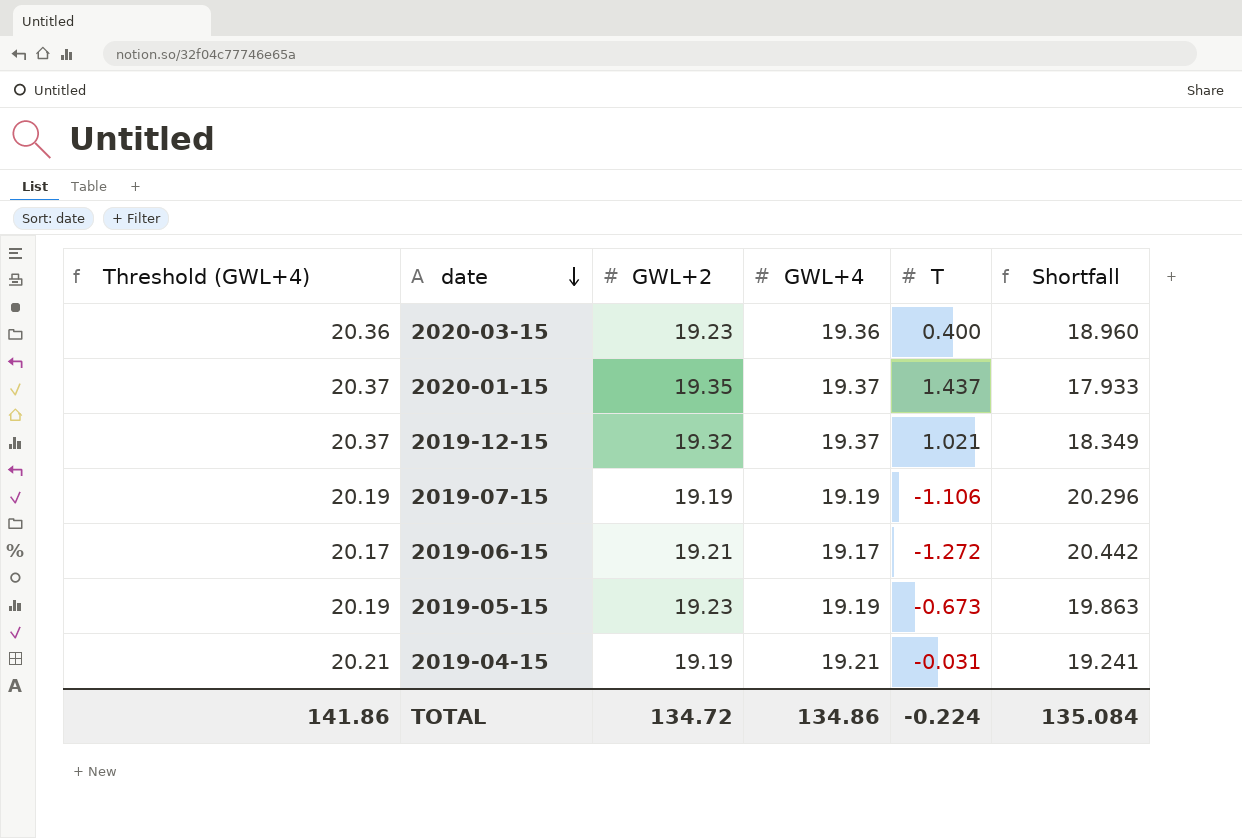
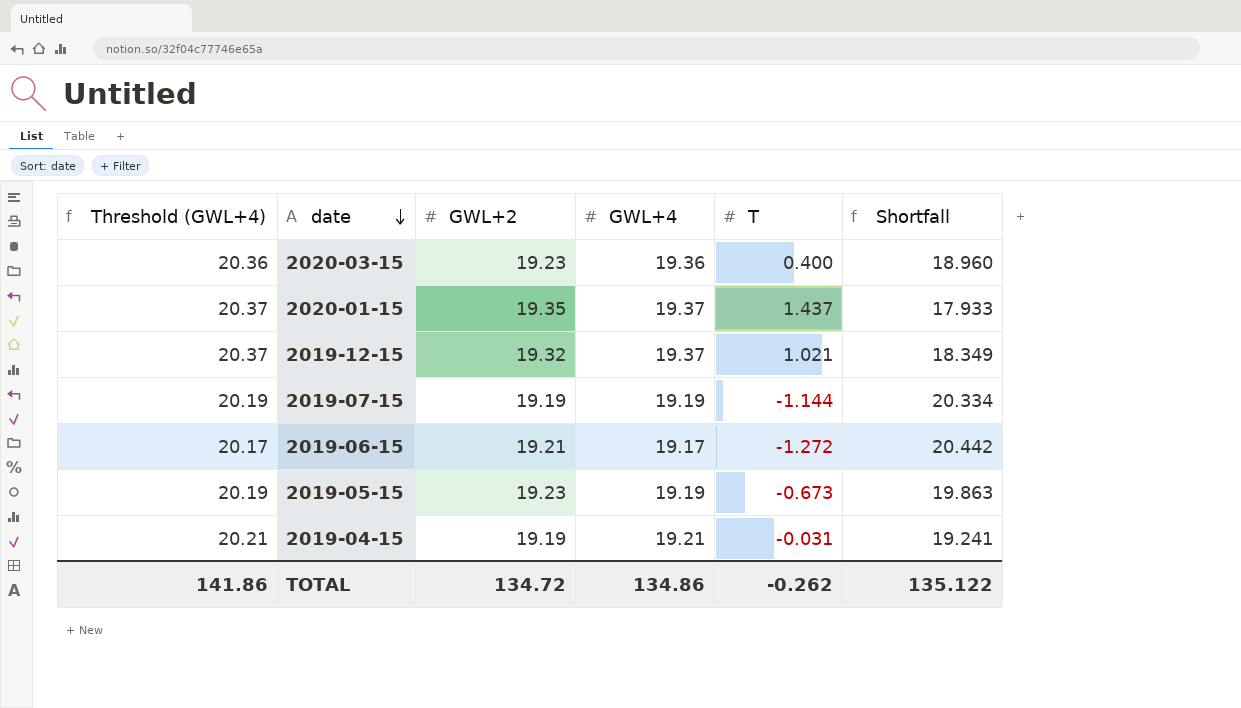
2019-07-15 | T: -1.106 -> -1.144
2019-07-15 | Shortfall: 20.296 -> 20.334
TOTAL | T: -0.224 -> -0.262
TOTAL | Shortfall: 135.084 -> 135.122

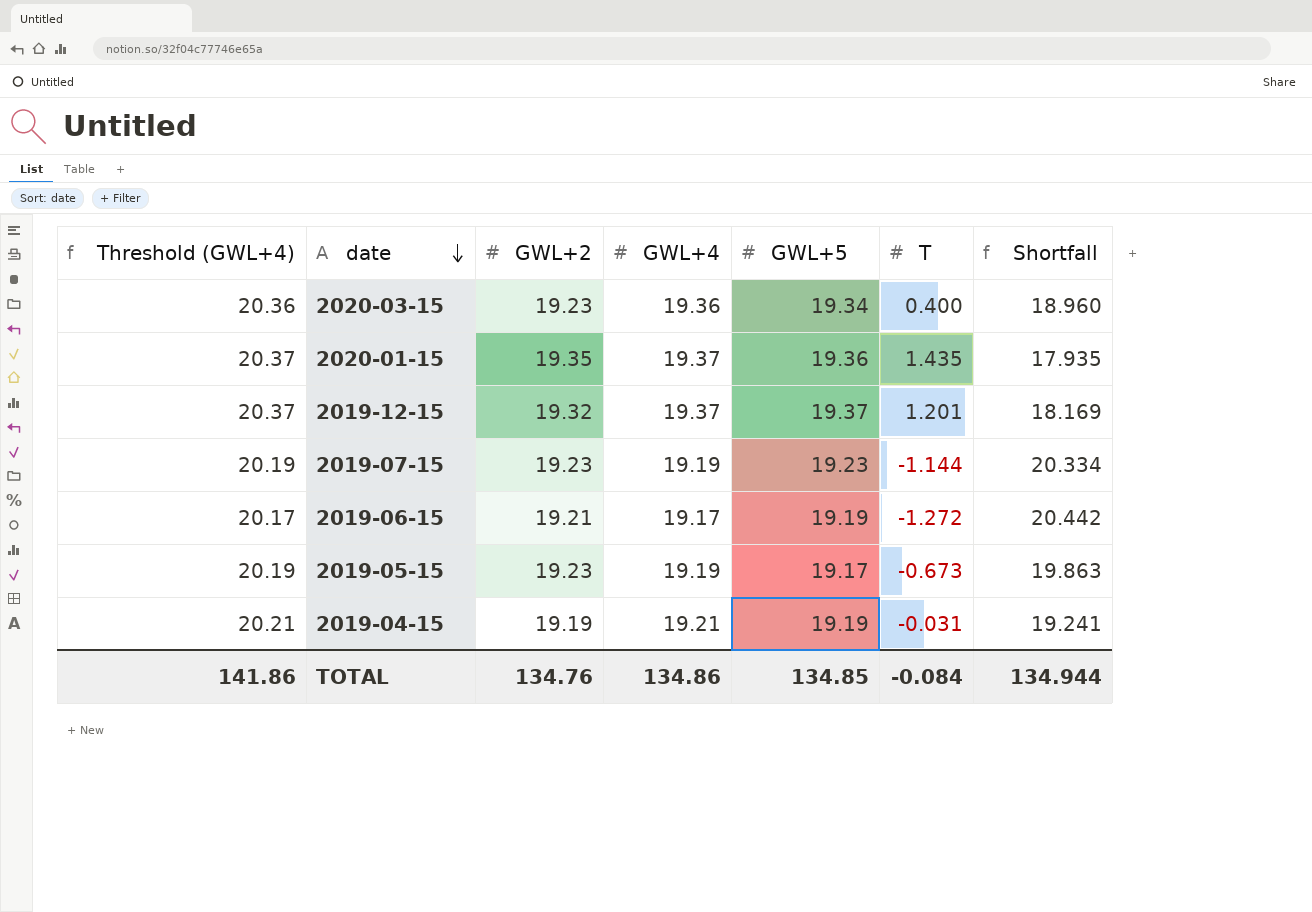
column GWL+5 | position: none -> 5
2020-01-15 | T: 1.437 -> 1.435
2020-01-15 | Shortfall: 17.933 -> 17.935
2019-12-15 | T: 1.021 -> 1.201
2019-12-15 | Shortfall: 18.349 -> 18.169
2019-07-15 | GWL+2: 19.19 -> 19.23
TOTAL | GWL+2: 134.72 -> 134.76
TOTAL | T: -0.262 -> -0.084
TOTAL | Shortfall: 135.122 -> 134.944

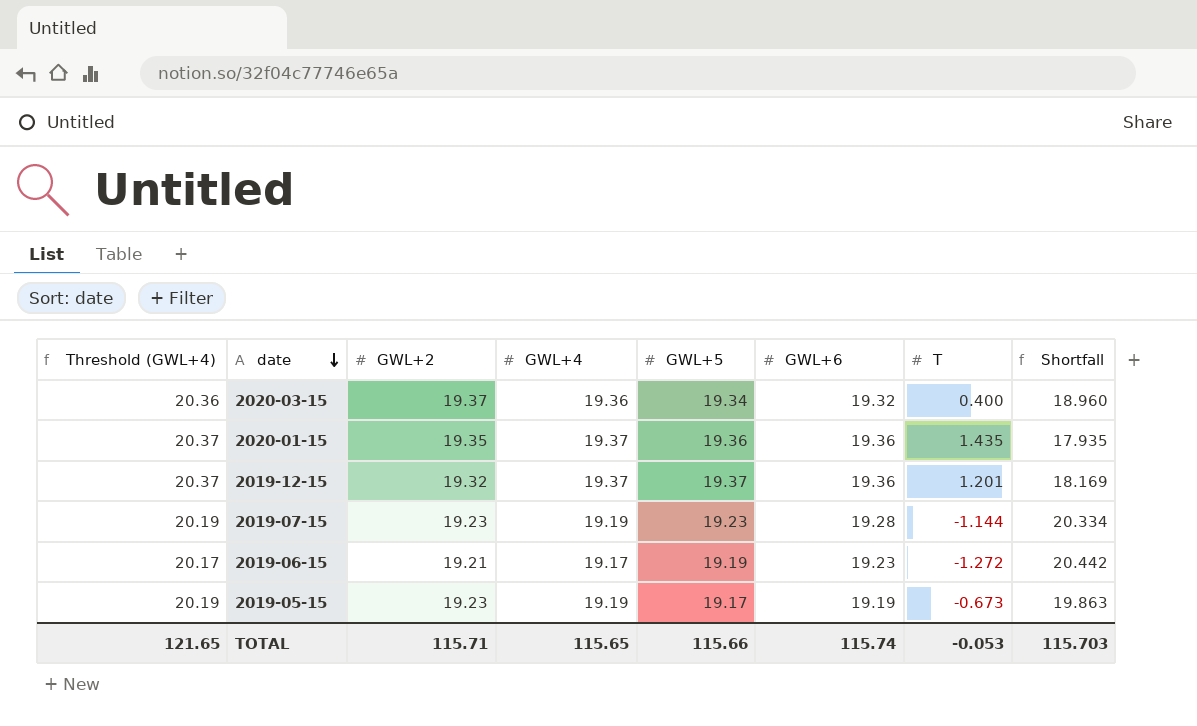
column GWL+6 | position: none -> 6
row 2019-04-15: 20.21 | 19.19 | 19.21 | 19.19 | -0.031 | 19.241 -> none
2020-03-15 | GWL+2: 19.23 -> 19.37
TOTAL | Threshold (GWL+4): 141.86 -> 121.65
TOTAL | GWL+2: 134.76 -> 115.71
TOTAL | GWL+4: 134.86 -> 115.65
TOTAL | GWL+5: 134.85 -> 115.66
TOTAL | T: -0.084 -> -0.053
TOTAL | Shortfall: 134.944 -> 115.703

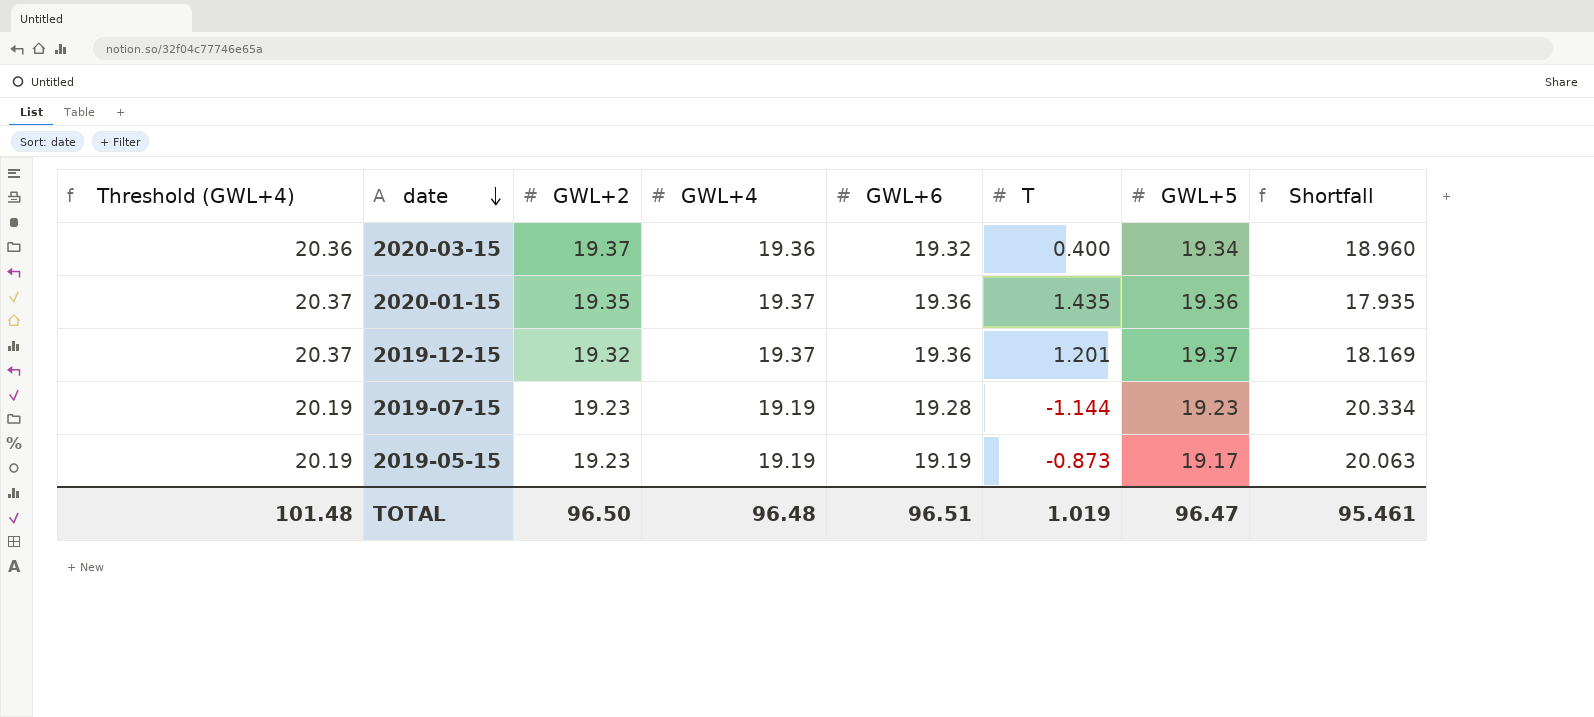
column GWL+5 | position: 5 -> 7
row 2019-06-15: 20.17 | 19.21 | 19.17 | 19.19 | 19.23 | -1.272 | 20.442 -> none
2019-05-15 | T: -0.673 -> -0.873
2019-05-15 | Shortfall: 19.863 -> 20.063
TOTAL | Threshold (GWL+4): 121.65 -> 101.48
TOTAL | GWL+2: 115.71 -> 96.50
TOTAL | GWL+4: 115.65 -> 96.48
TOTAL | GWL+6: 115.74 -> 96.51
TOTAL | T: -0.053 -> 1.019
TOTAL | GWL+5: 115.66 -> 96.47
TOTAL | Shortfall: 115.703 -> 95.461

